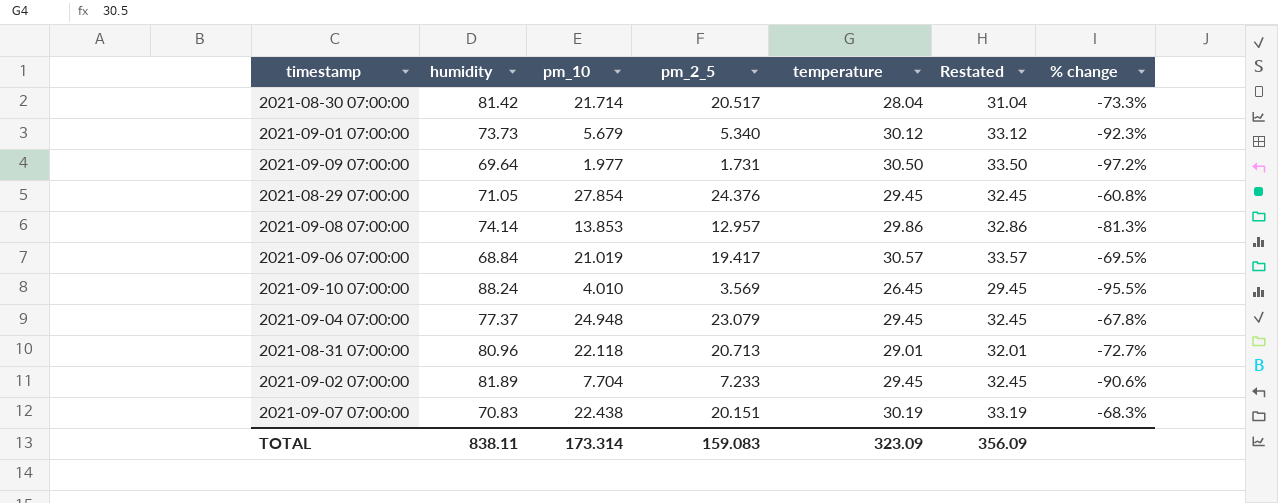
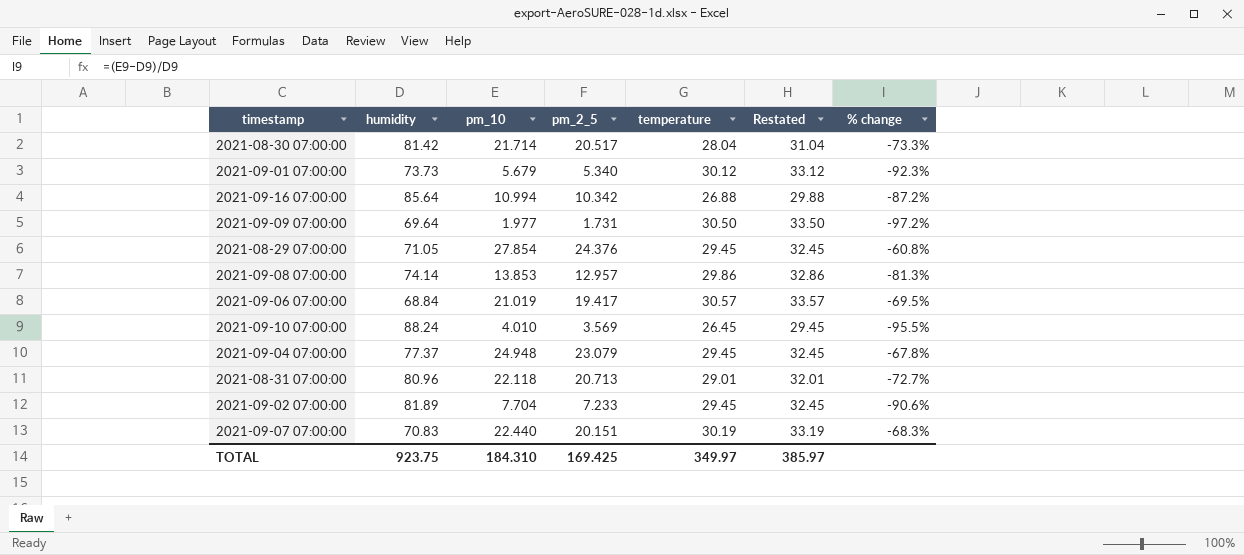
row 2021-09-16 07:00:00: none -> 85.64 | 10.994 | 10.342 | 26.88 | 29.88 | -87.2%
2021-09-07 07:00:00 | pm_10: 22.438 -> 22.440
TOTAL | humidity: 838.11 -> 923.75
TOTAL | pm_10: 173.314 -> 184.310
TOTAL | pm_2_5: 159.083 -> 169.425
TOTAL | temperature: 323.09 -> 349.97
TOTAL | Restated: 356.09 -> 385.97

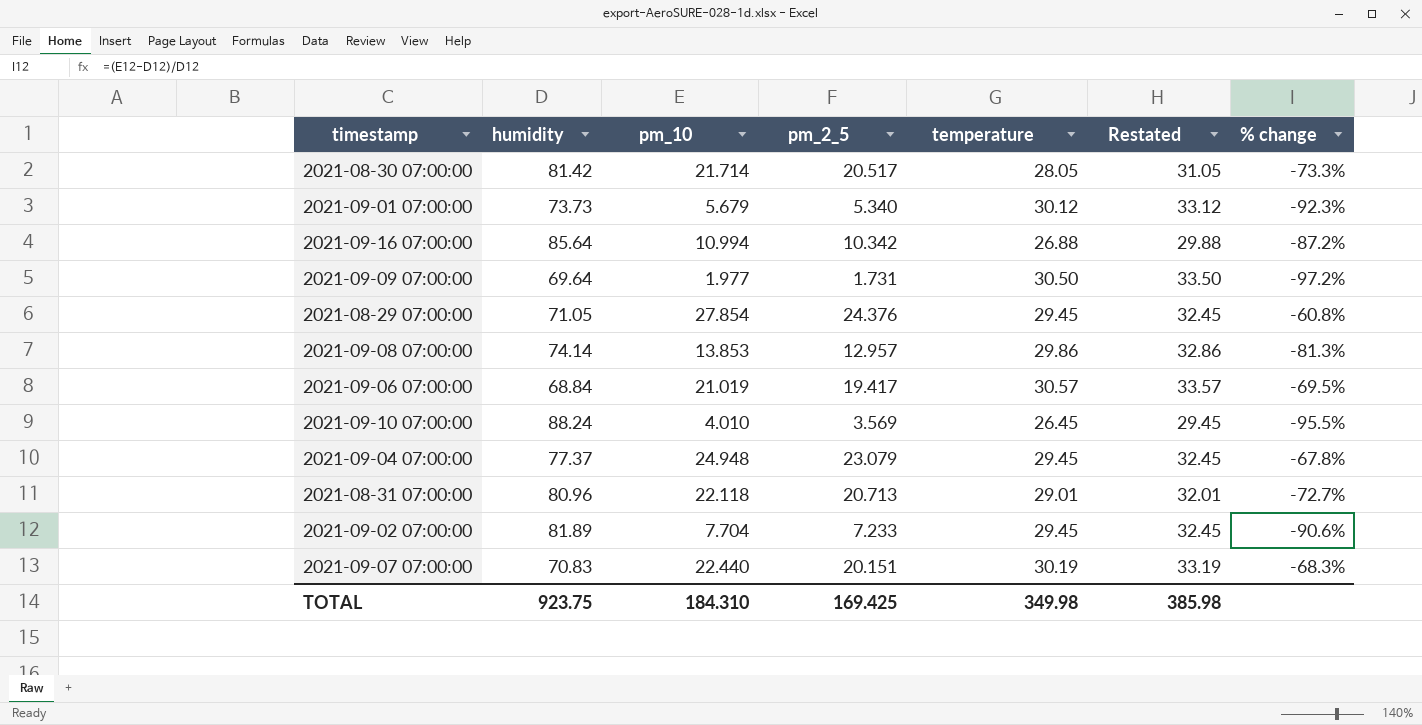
2021-08-30 07:00:00 | temperature: 28.04 -> 28.05
2021-08-30 07:00:00 | Restated: 31.04 -> 31.05
TOTAL | temperature: 349.97 -> 349.98
TOTAL | Restated: 385.97 -> 385.98

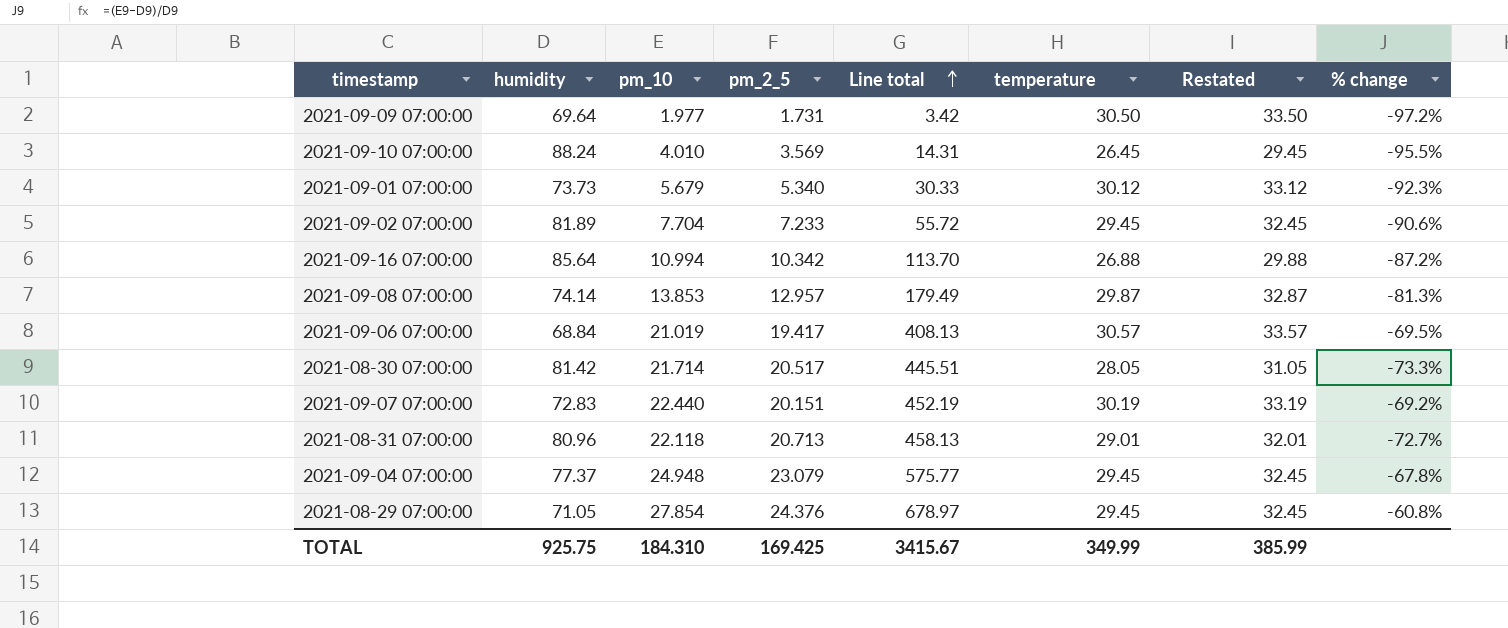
row order: none -> Line total ascending
column Line total | formula: none -> [pm_10] * [pm_2_5]
2021-09-08 07:00:00 | temperature: 29.86 -> 29.87
2021-09-08 07:00:00 | Restated: 32.86 -> 32.87
2021-09-07 07:00:00 | humidity: 70.83 -> 72.83
2021-09-07 07:00:00 | % change: -68.3% -> -69.2%
TOTAL | humidity: 923.75 -> 925.75
TOTAL | temperature: 349.98 -> 349.99
TOTAL | Restated: 385.98 -> 385.99

